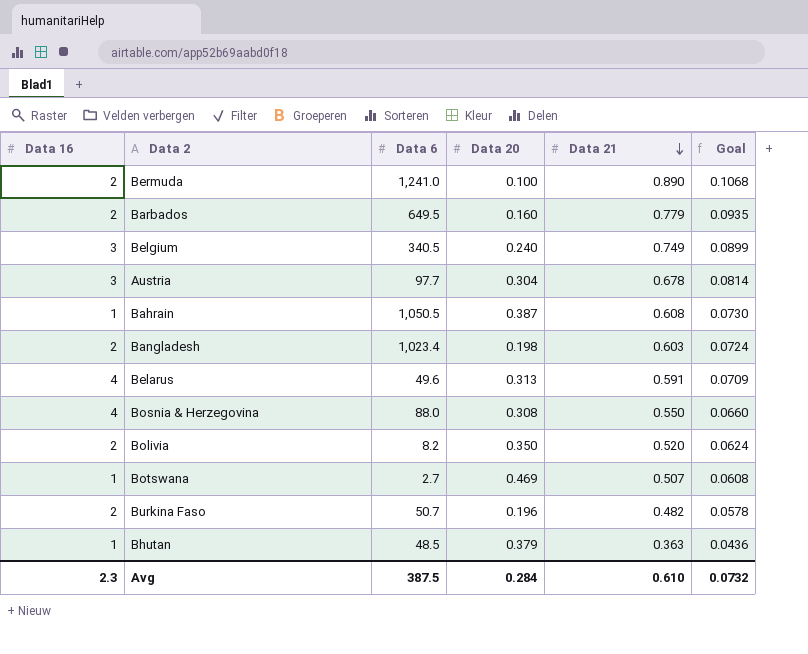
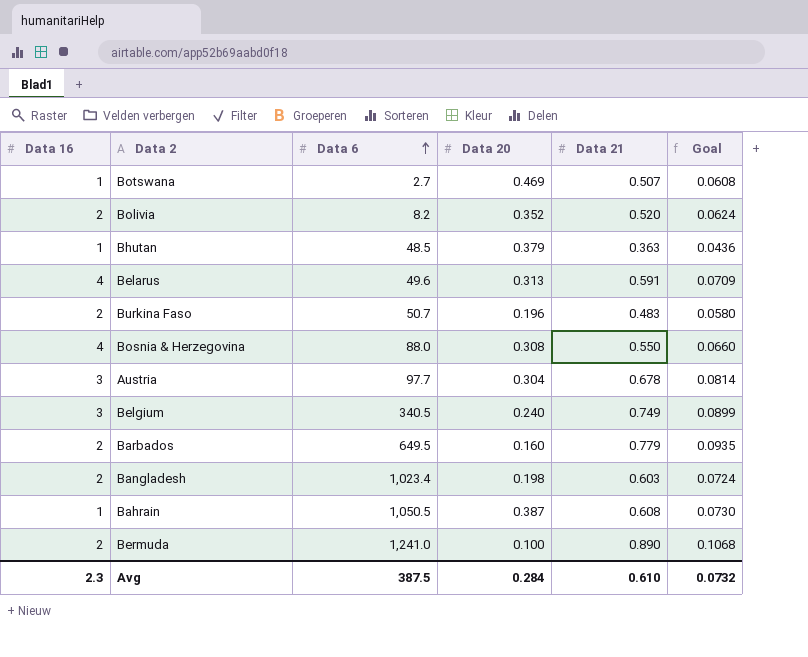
row order: Data 21 descending -> Data 6 ascending
Bolivia | Data 20: 0.350 -> 0.352
Burkina Faso | Data 21: 0.482 -> 0.483
Burkina Faso | Goal: 0.0578 -> 0.0580

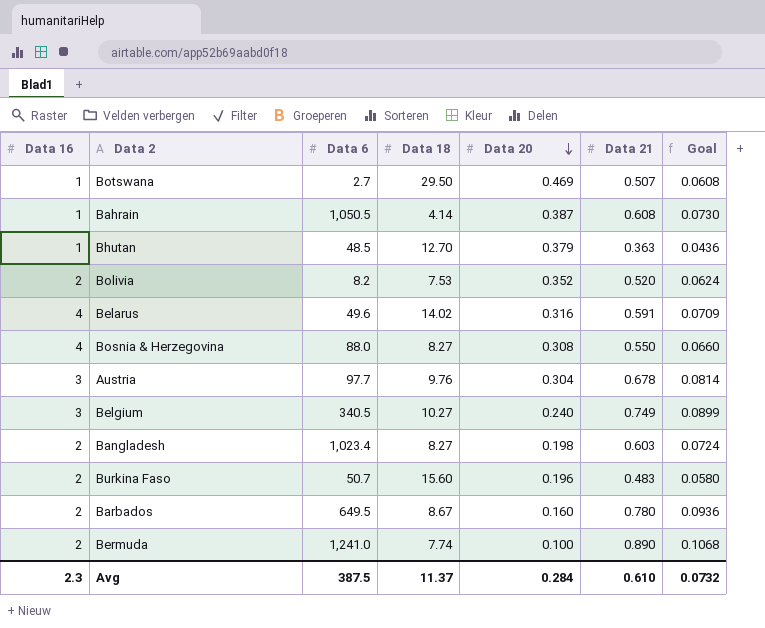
row order: Data 6 ascending -> Data 20 descending
column Data 18 | position: none -> 4
Belarus | Data 20: 0.313 -> 0.316
Barbados | Data 21: 0.779 -> 0.780
Barbados | Goal: 0.0935 -> 0.0936

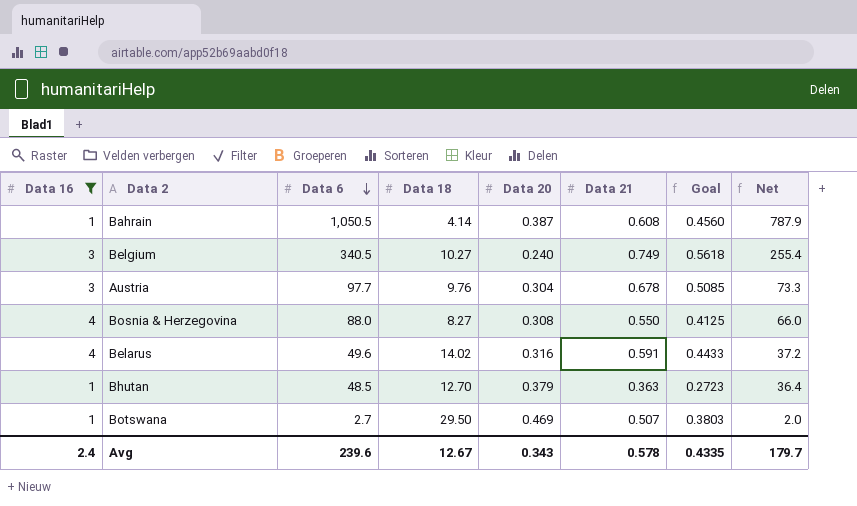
filter: none -> Data 16 != 2
row order: Data 20 descending -> Data 6 descending
column Goal | formula: [Data 21] * 0.12 -> [Data 21] * 0.75
column Net | formula: none -> [Data 6] * 0.75
Avg | Data 16: 2.3 -> 2.4
Avg | Data 6: 387.5 -> 239.6
Avg | Data 18: 11.37 -> 12.67
Avg | Data 20: 0.284 -> 0.343
Avg | Data 21: 0.610 -> 0.578
Avg | Goal: 0.0732 -> 0.4335

